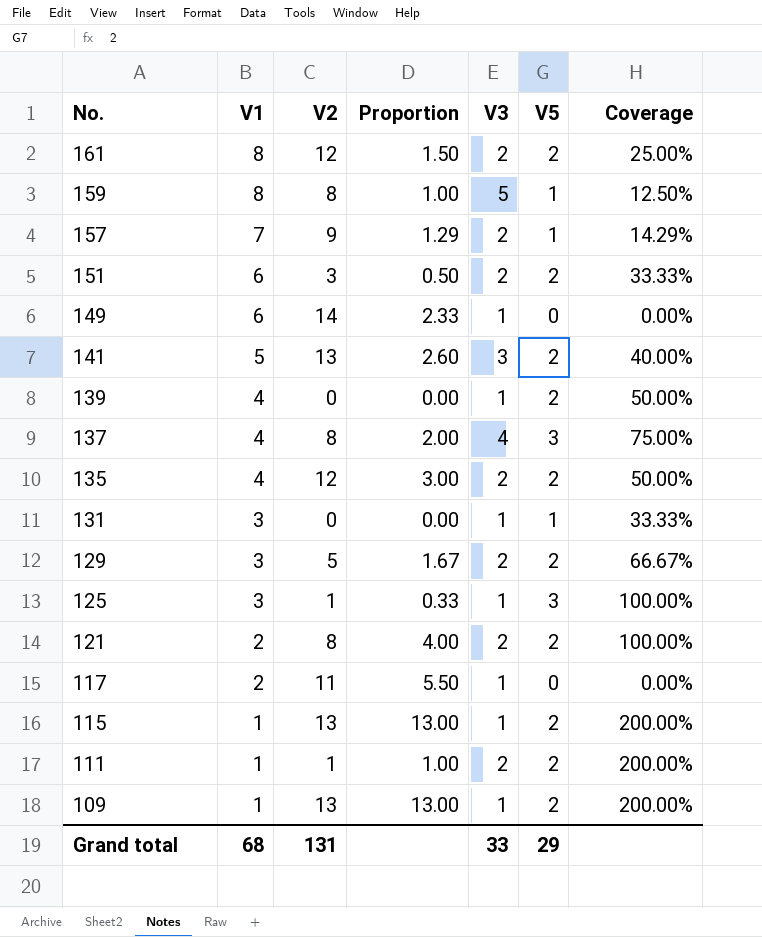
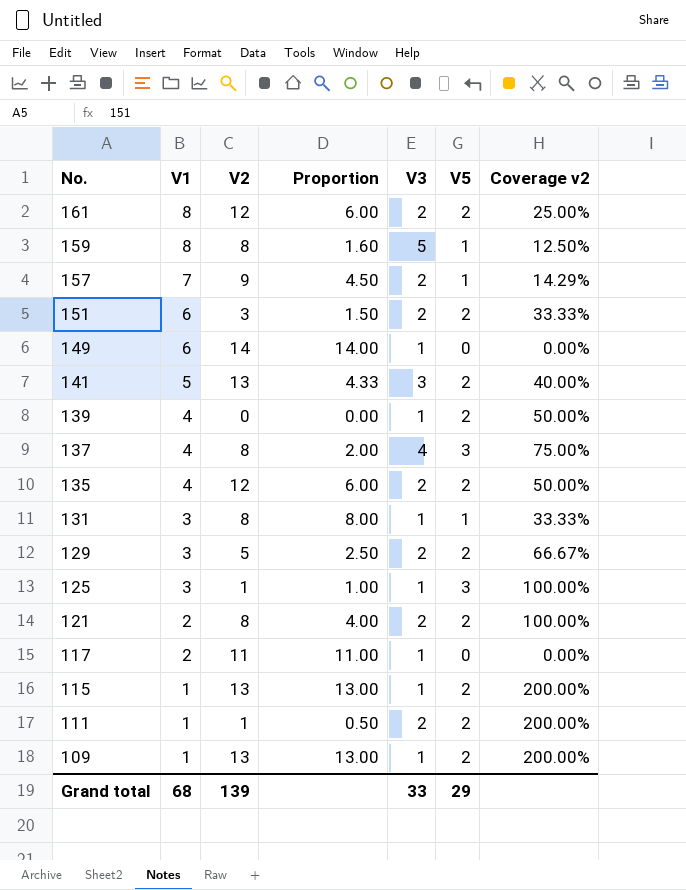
column Proportion | formula: [V2] / [V1] -> [V2] / [V3]
column name: Coverage -> Coverage v2
131 | V2: 0 -> 8
Grand total | V2: 131 -> 139

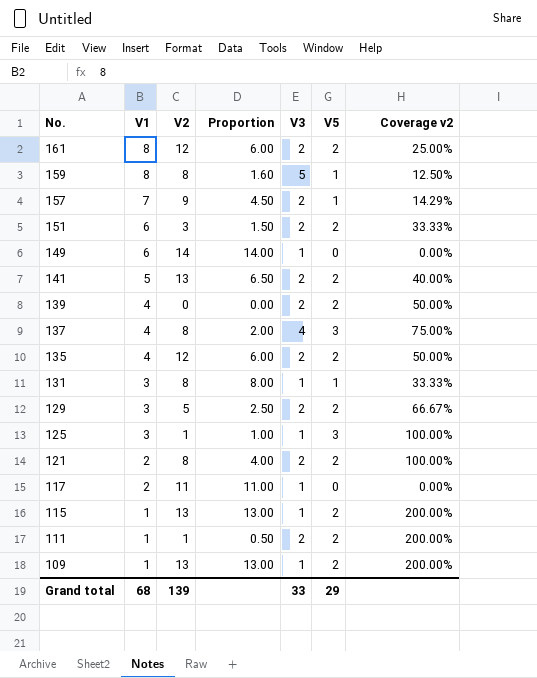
141 | Proportion: 4.33 -> 6.50
141 | V3: 3 -> 2
139 | V3: 1 -> 2

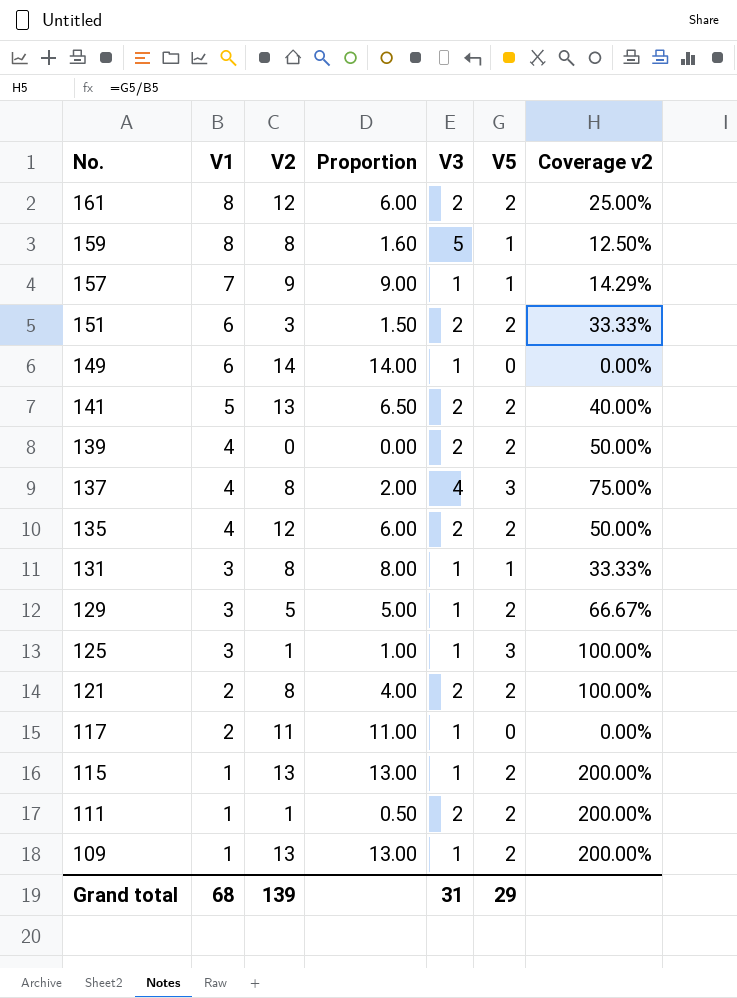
157 | Proportion: 4.50 -> 9.00
157 | V3: 2 -> 1
129 | Proportion: 2.50 -> 5.00
129 | V3: 2 -> 1
Grand total | V3: 33 -> 31

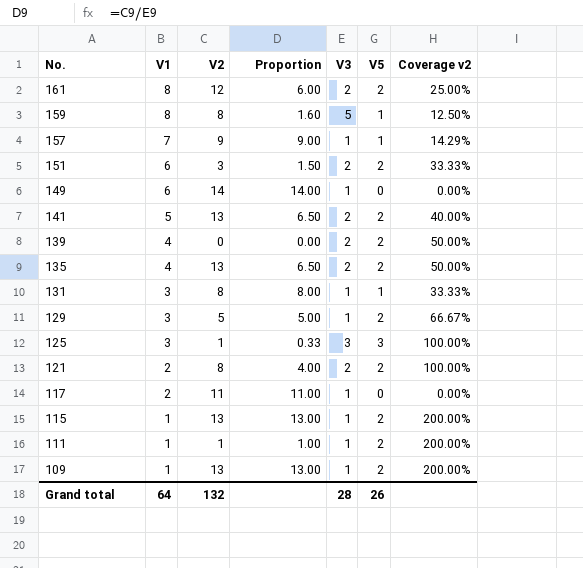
row 137: 4 | 8 | 2.00 | 4 | 3 | 75.00% -> none
135 | V2: 12 -> 13
135 | Proportion: 6.00 -> 6.50
125 | Proportion: 1.00 -> 0.33
125 | V3: 1 -> 3
111 | Proportion: 0.50 -> 1.00
111 | V3: 2 -> 1
Grand total | V1: 68 -> 64
Grand total | V2: 139 -> 132
Grand total | V3: 31 -> 28
Grand total | V5: 29 -> 26

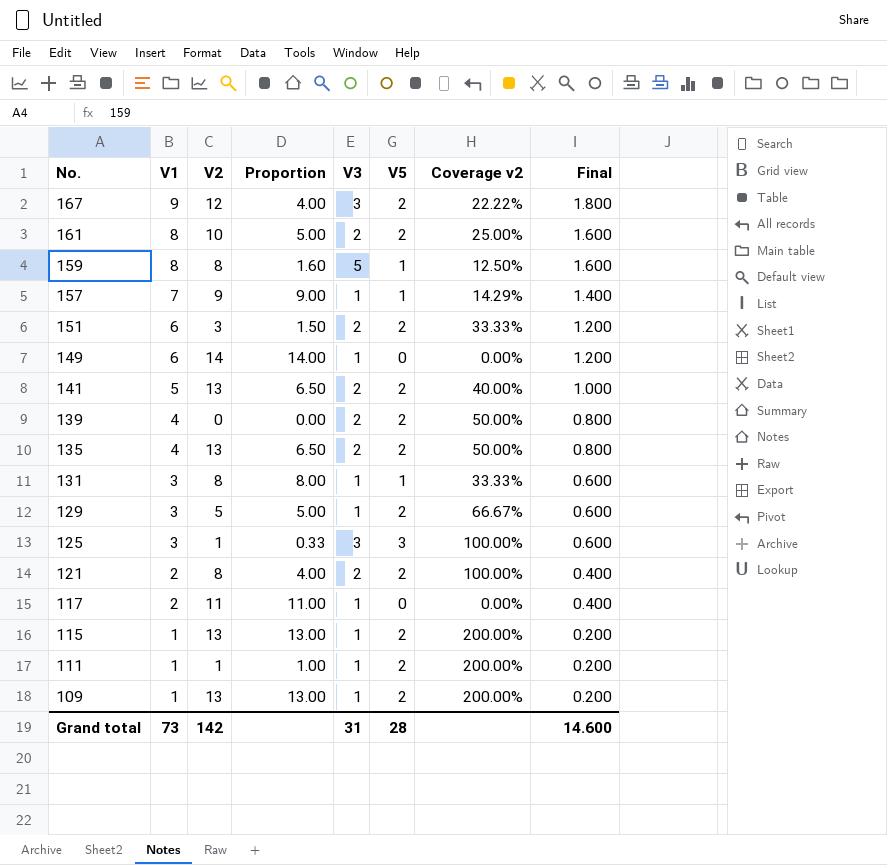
column Final | formula: none -> [V1] * 0.2
row 167: none -> 9 | 12 | 4.00 | 3 | 2 | 22.22% | 1.800
161 | V2: 12 -> 10
161 | Proportion: 6.00 -> 5.00
Grand total | V1: 64 -> 73
Grand total | V2: 132 -> 142
Grand total | V3: 28 -> 31
Grand total | V5: 26 -> 28

